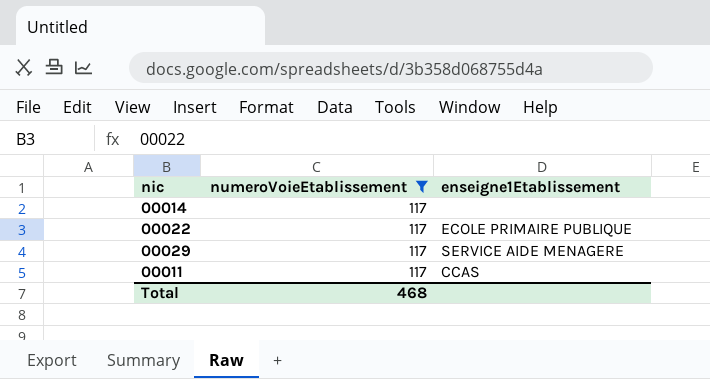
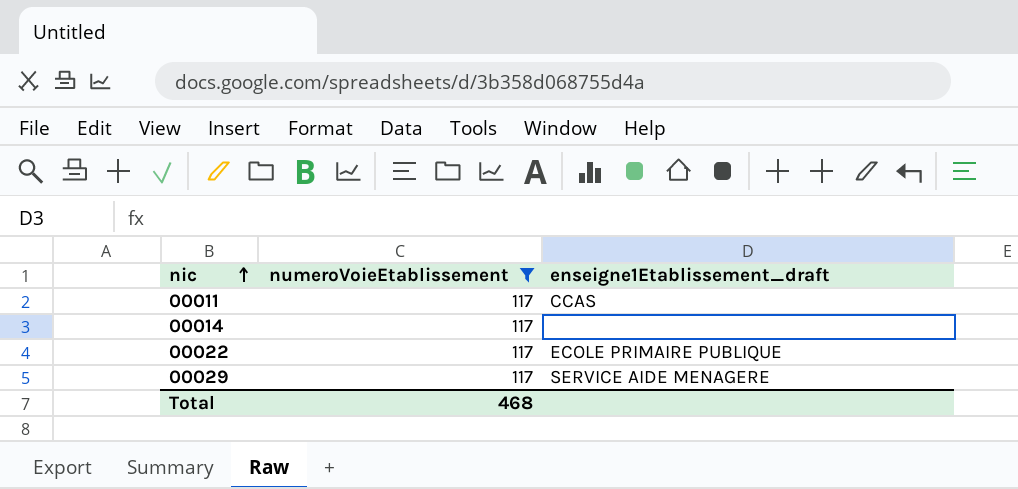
row order: none -> nic ascending
column name: enseigne1Etablissement -> enseigne1Etablissement_draft

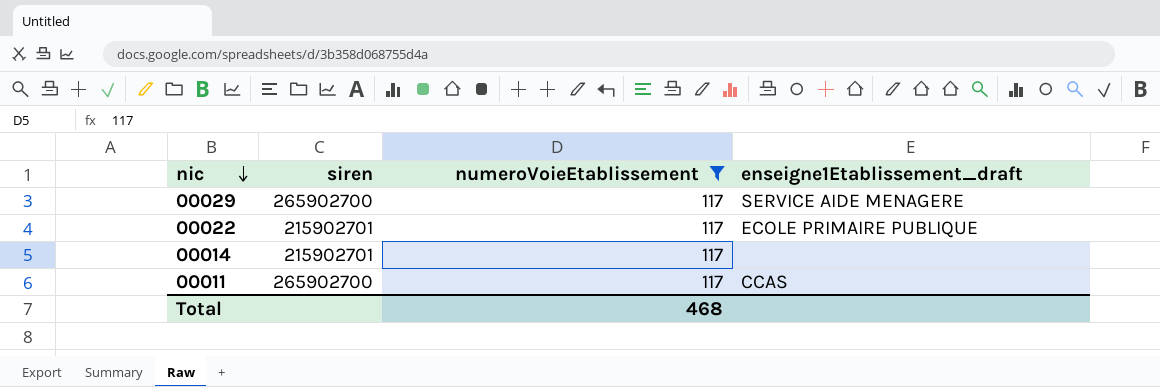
row order: nic ascending -> nic descending
column siren | position: none -> 2

